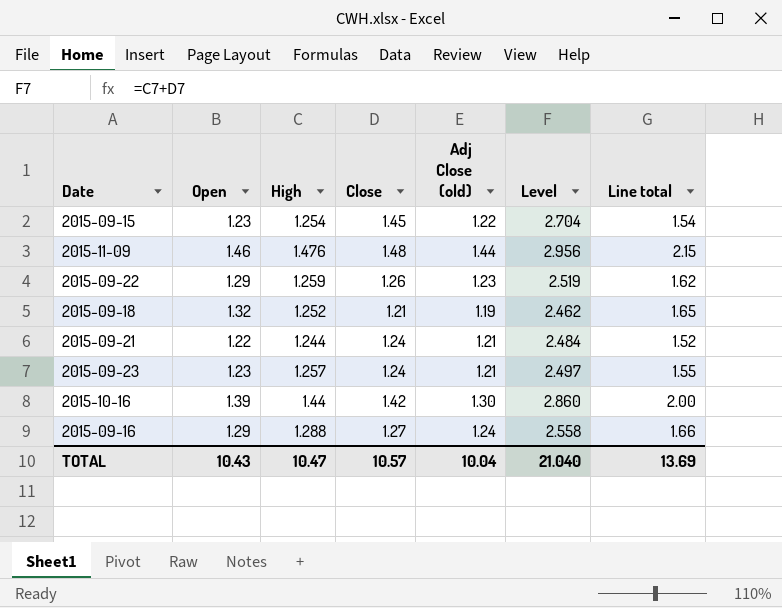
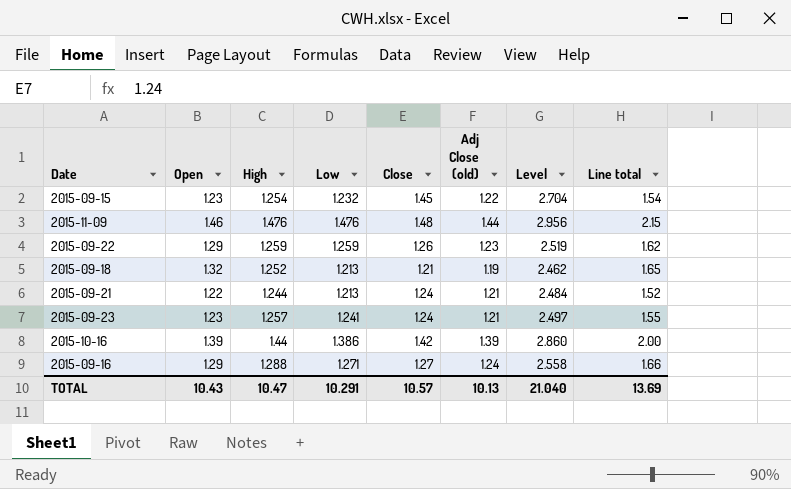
column Low | position: none -> 4
2015-10-16 | Adj Close (old): 1.30 -> 1.39
TOTAL | Adj Close (old): 10.04 -> 10.13

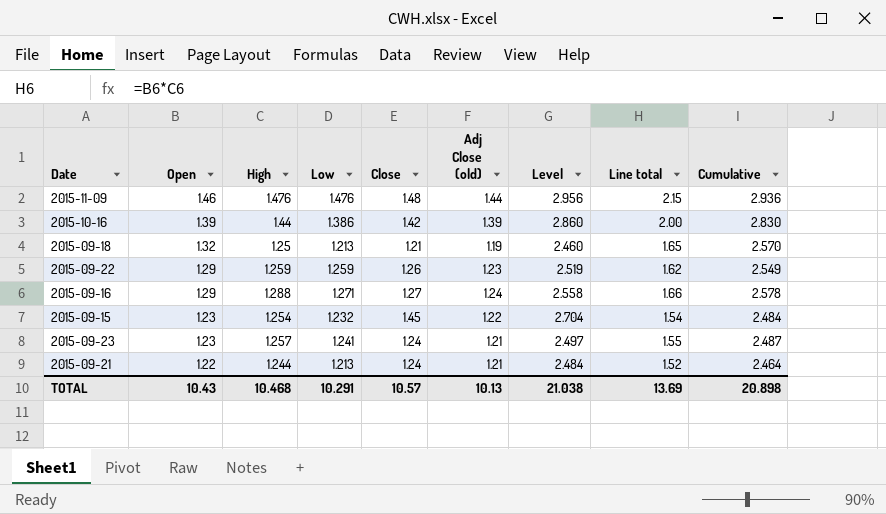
row order: none -> Open descending
column Cumulative | formula: none -> [Open] + [High]
2015-09-18 | High: 1.252 -> 1.25
2015-09-18 | Level: 2.462 -> 2.460
TOTAL | High: 10.47 -> 10.468
TOTAL | Level: 21.040 -> 21.038

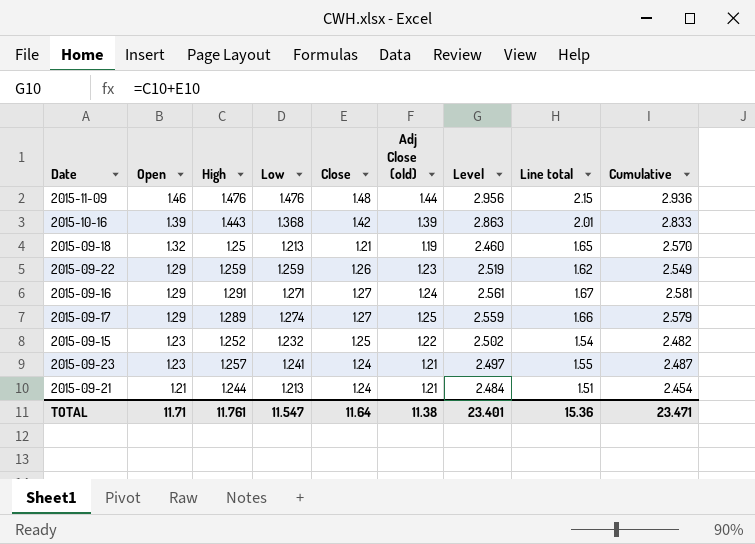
2015-10-16 | High: 1.44 -> 1.443
2015-10-16 | Low: 1.386 -> 1.368
2015-10-16 | Level: 2.860 -> 2.863
2015-10-16 | Line total: 2.00 -> 2.01
2015-10-16 | Cumulative: 2.830 -> 2.833
2015-09-16 | High: 1.288 -> 1.291
2015-09-16 | Level: 2.558 -> 2.561
2015-09-16 | Line total: 1.66 -> 1.67
2015-09-16 | Cumulative: 2.578 -> 2.581
row 2015-09-17: none -> 1.29 | 1.289 | 1.274 | 1.27 | 1.25 | 2.559 | 1.66 | 2.579
2015-09-15 | High: 1.254 -> 1.252
2015-09-15 | Close: 1.45 -> 1.25
2015-09-15 | Level: 2.704 -> 2.502
2015-09-15 | Cumulative: 2.484 -> 2.482
2015-09-21 | Open: 1.22 -> 1.21
2015-09-21 | Line total: 1.52 -> 1.51
2015-09-21 | Cumulative: 2.464 -> 2.454
TOTAL | Open: 10.43 -> 11.71
TOTAL | High: 10.468 -> 11.761
TOTAL | Low: 10.291 -> 11.547
TOTAL | Close: 10.57 -> 11.64
TOTAL | Adj Close (old): 10.13 -> 11.38
TOTAL | Level: 21.038 -> 23.401
TOTAL | Line total: 13.69 -> 15.36
TOTAL | Cumulative: 20.898 -> 23.471

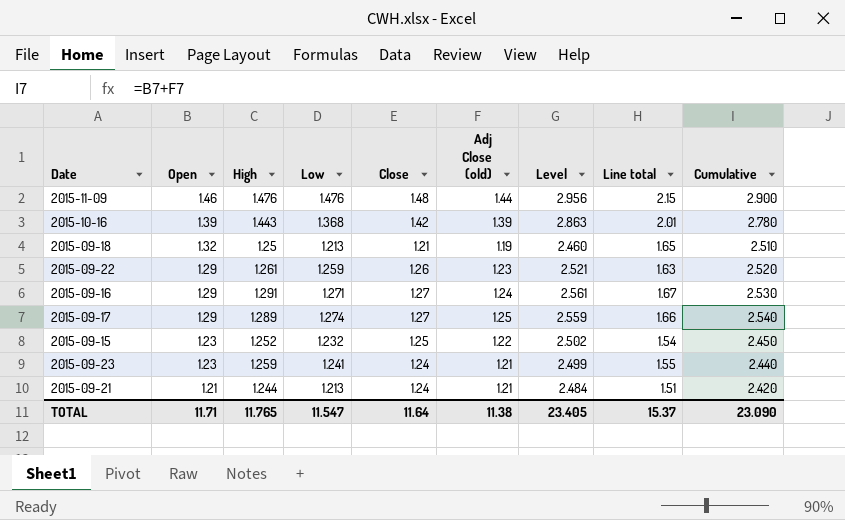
column Cumulative | formula: [Open] + [High] -> [Open] + [Adj Close (old)]
2015-09-22 | High: 1.259 -> 1.261
2015-09-22 | Level: 2.519 -> 2.521
2015-09-22 | Line total: 1.62 -> 1.63
2015-09-23 | High: 1.257 -> 1.259
2015-09-23 | Level: 2.497 -> 2.499
TOTAL | High: 11.761 -> 11.765
TOTAL | Level: 23.401 -> 23.405
TOTAL | Line total: 15.36 -> 15.37
TOTAL | Cumulative: 23.471 -> 23.090

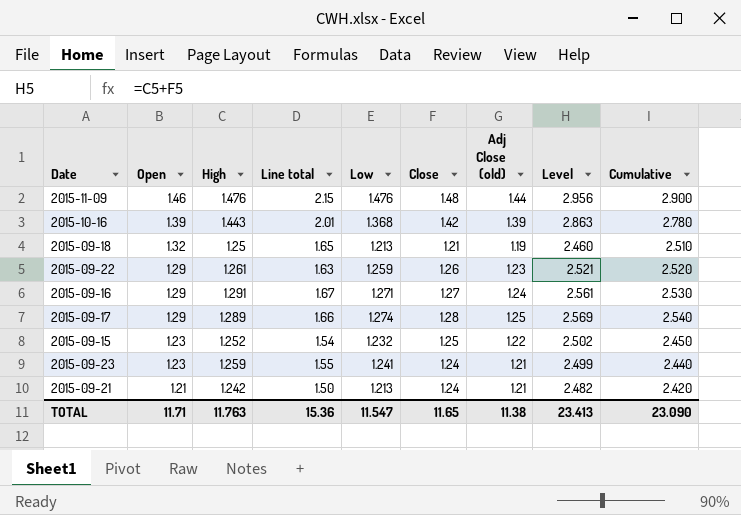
column Line total | position: 8 -> 4
2015-09-17 | Close: 1.27 -> 1.28
2015-09-17 | Level: 2.559 -> 2.569
2015-09-21 | High: 1.244 -> 1.242
2015-09-21 | Line total: 1.51 -> 1.50
2015-09-21 | Level: 2.484 -> 2.482
TOTAL | High: 11.765 -> 11.763
TOTAL | Line total: 15.37 -> 15.36
TOTAL | Close: 11.64 -> 11.65
TOTAL | Level: 23.405 -> 23.413

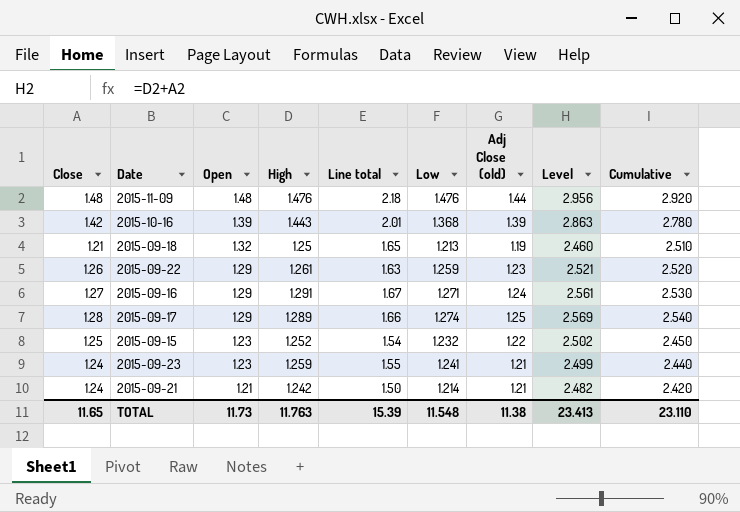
column Close | position: 6 -> 1
2015-11-09 | Open: 1.46 -> 1.48
2015-11-09 | Line total: 2.15 -> 2.18
2015-11-09 | Cumulative: 2.900 -> 2.920
2015-09-21 | Low: 1.213 -> 1.214
TOTAL | Open: 11.71 -> 11.73
TOTAL | Line total: 15.36 -> 15.39
TOTAL | Low: 11.547 -> 11.548
TOTAL | Cumulative: 23.090 -> 23.110

